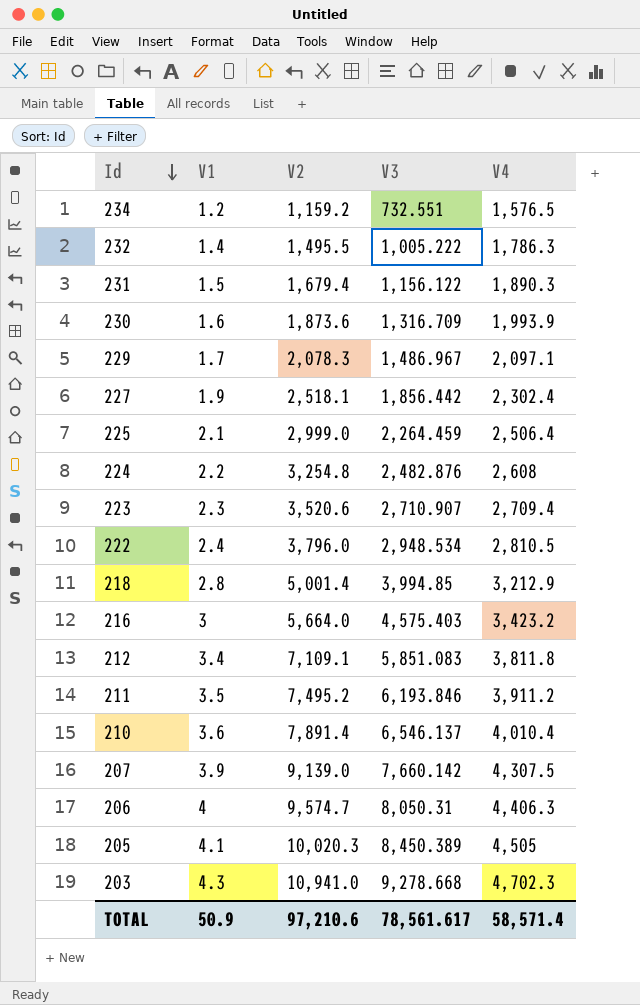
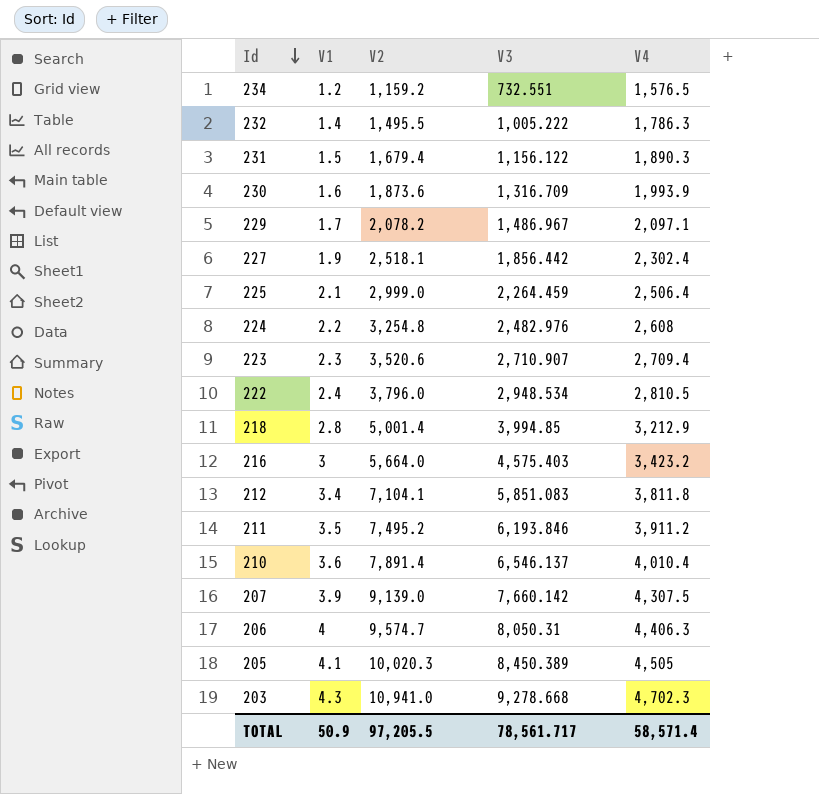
229 | V2: 2,078.3 -> 2,078.2
224 | V3: 2,482.876 -> 2,482.976
212 | V2: 7,109.1 -> 7,104.1
TOTAL | V2: 97,210.6 -> 97,205.5
TOTAL | V3: 78,561.617 -> 78,561.717

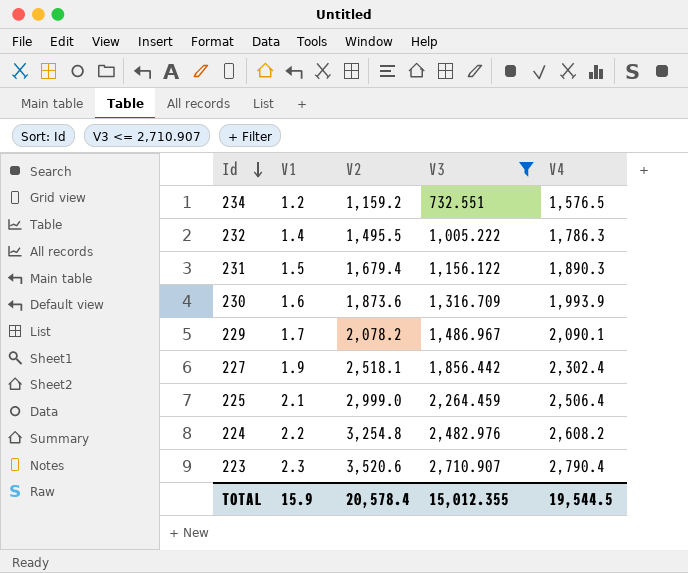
filter: none -> V3 <= 2,710.907
229 | V4: 2,097.1 -> 2,090.1
224 | V4: 2,608 -> 2,608.2
223 | V4: 2,709.4 -> 2,790.4
TOTAL | V1: 50.9 -> 15.9
TOTAL | V2: 97,205.5 -> 20,578.4
TOTAL | V3: 78,561.717 -> 15,012.355
TOTAL | V4: 58,571.4 -> 19,544.5

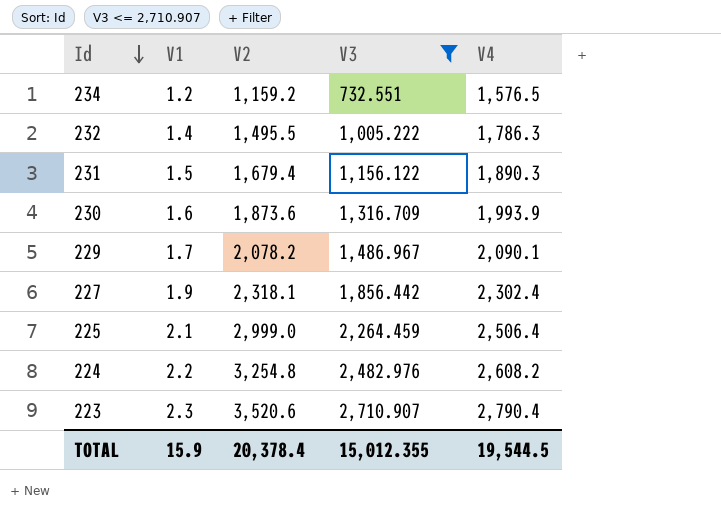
227 | V2: 2,518.1 -> 2,318.1
TOTAL | V2: 20,578.4 -> 20,378.4

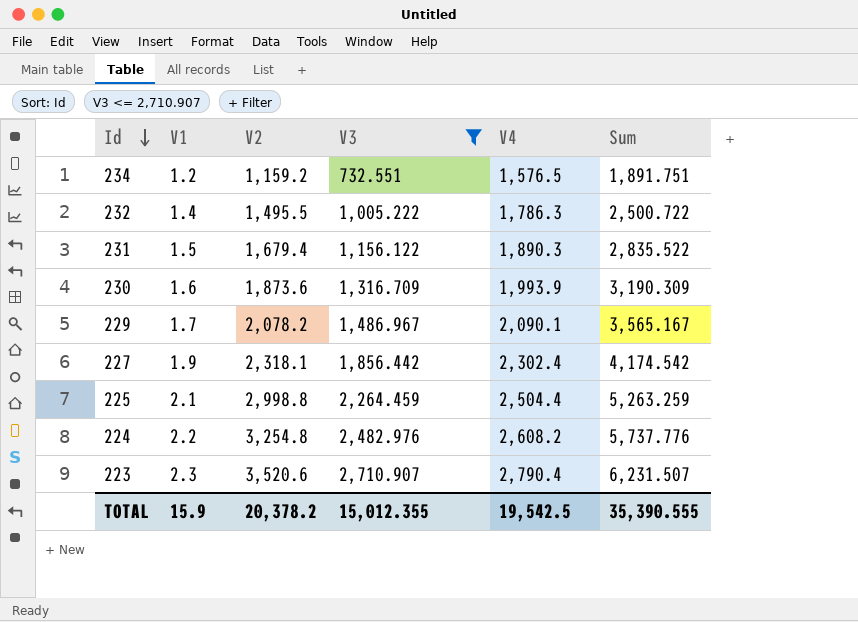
column Sum | formula: none -> [V2] + [V3]
225 | V2: 2,999.0 -> 2,998.8
225 | V4: 2,506.4 -> 2,504.4
TOTAL | V2: 20,378.4 -> 20,378.2
TOTAL | V4: 19,544.5 -> 19,542.5

